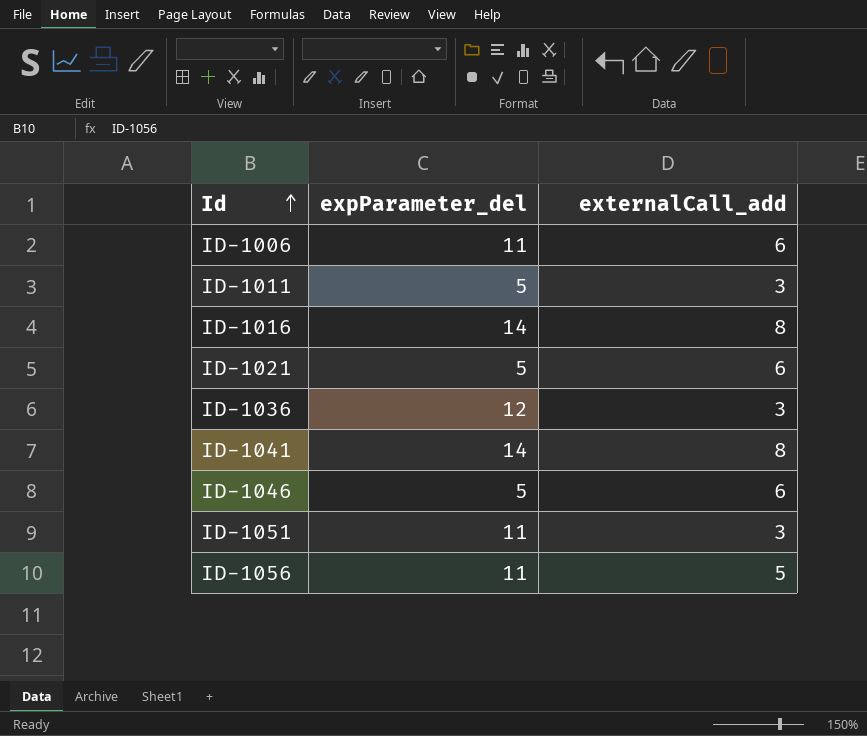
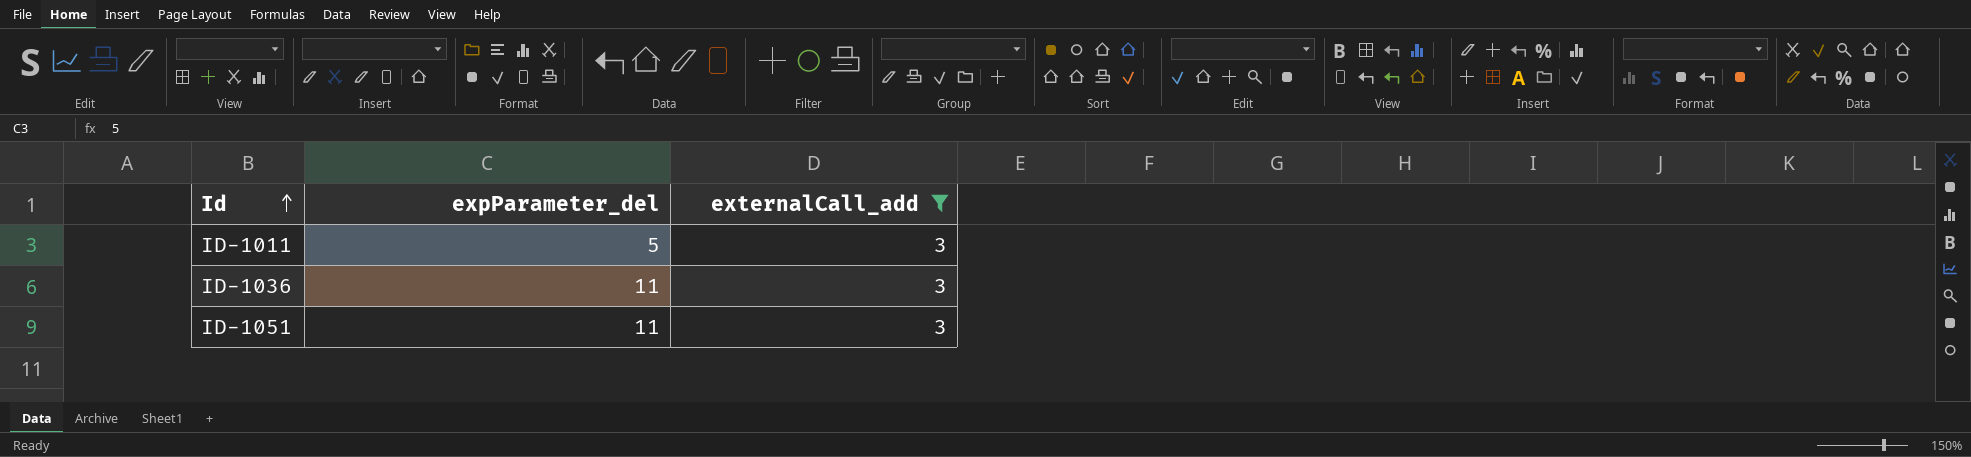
filter: none -> externalCall_add = 3
ID-1036 | expParameter_del: 12 -> 11

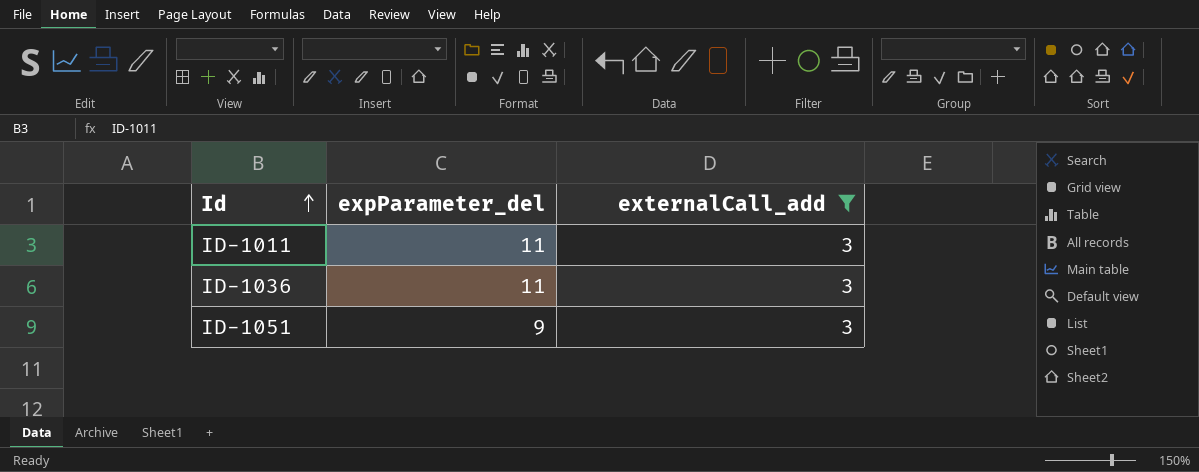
ID-1011 | expParameter_del: 5 -> 11
ID-1051 | expParameter_del: 11 -> 9

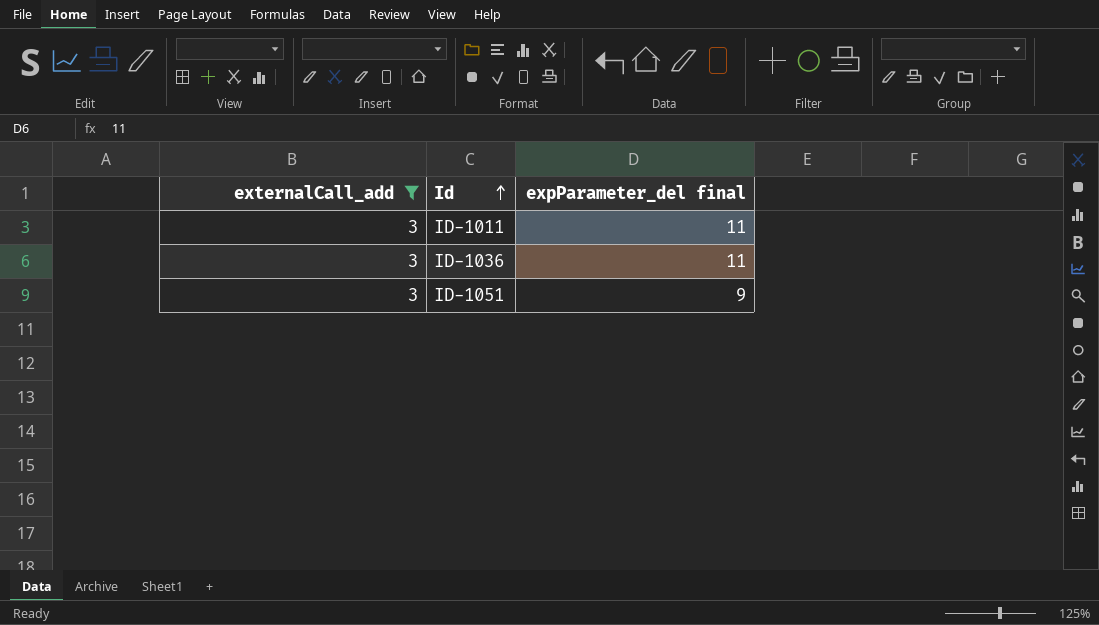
column externalCall_add | position: 3 -> 1
column name: expParameter_del -> expParameter_del final

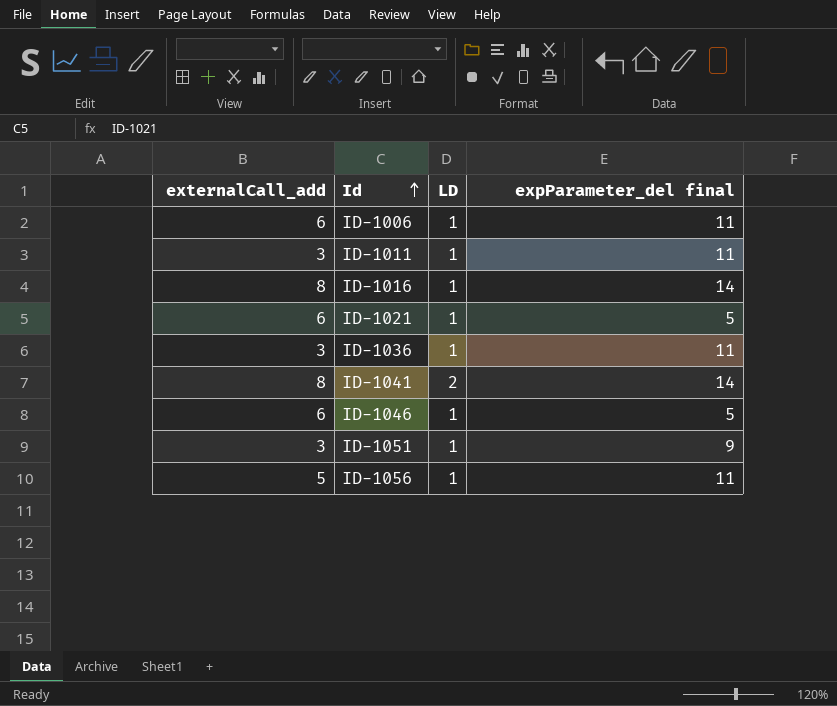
filter: externalCall_add = 3 -> none
column LD | position: none -> 3

